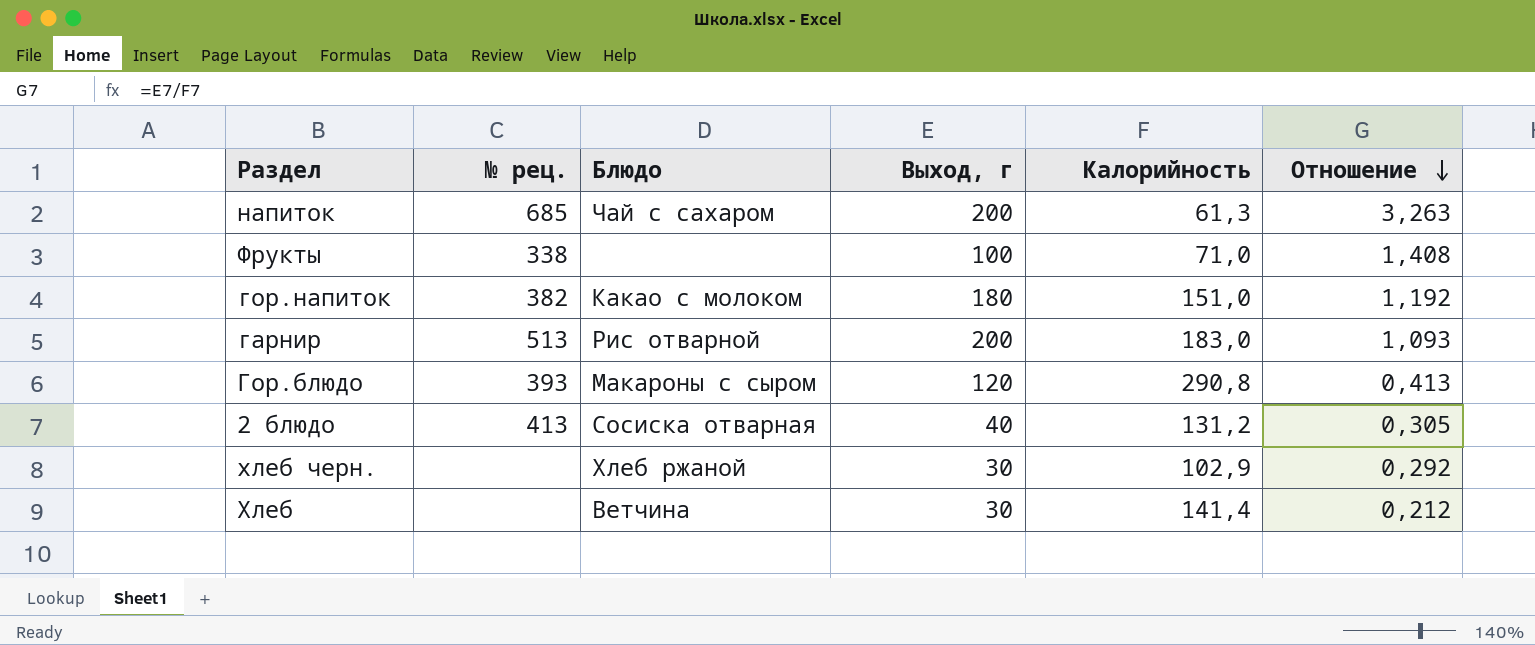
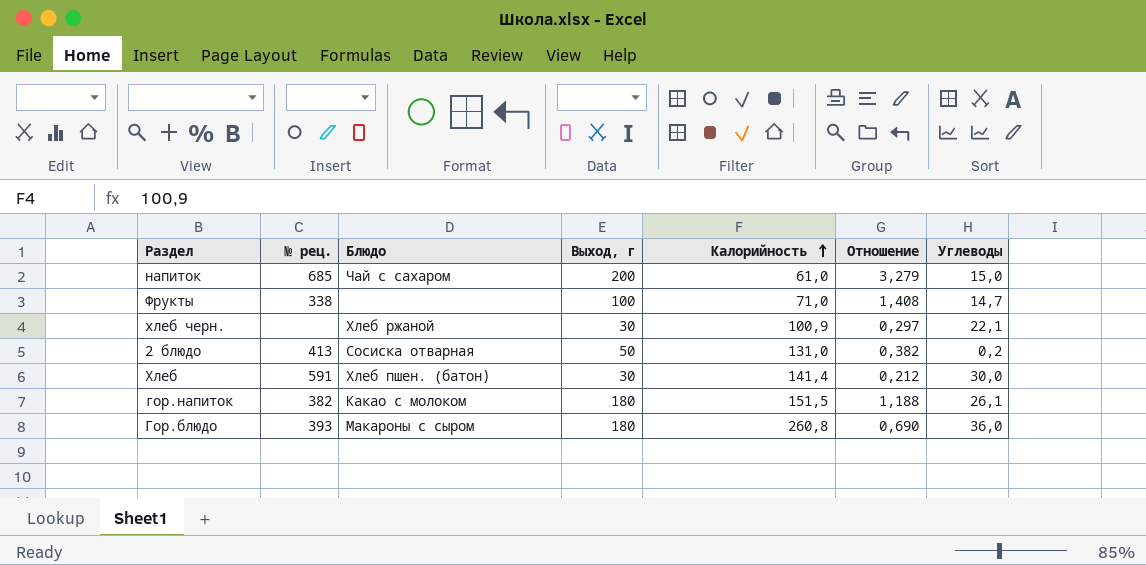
row order: Отношение descending -> Калорийность ascending
column Углеводы | position: none -> 7
row гарнир: 513 | Рис отварной | 200 | 183,0 | 1,093 -> none
напиток | Калорийность: 61,3 -> 61,0
напиток | Отношение: 3,263 -> 3,279
хлеб черн. | Калорийность: 102,9 -> 100,9
хлеб черн. | Отношение: 0,292 -> 0,297
2 блюдо | Выход, г: 40 -> 50
2 блюдо | Калорийность: 131,2 -> 131,0
2 блюдо | Отношение: 0,305 -> 0,382
Хлеб | № рец.: none -> 591
Хлеб | Блюдо: Ветчина -> Хлеб пшен. (батон)
гор.напиток | Калорийность: 151,0 -> 151,5
гор.напиток | Отношение: 1,192 -> 1,188
Гор.блюдо | Выход, г: 120 -> 180
Гор.блюдо | Калорийность: 290,8 -> 260,8
Гор.блюдо | Отношение: 0,413 -> 0,690

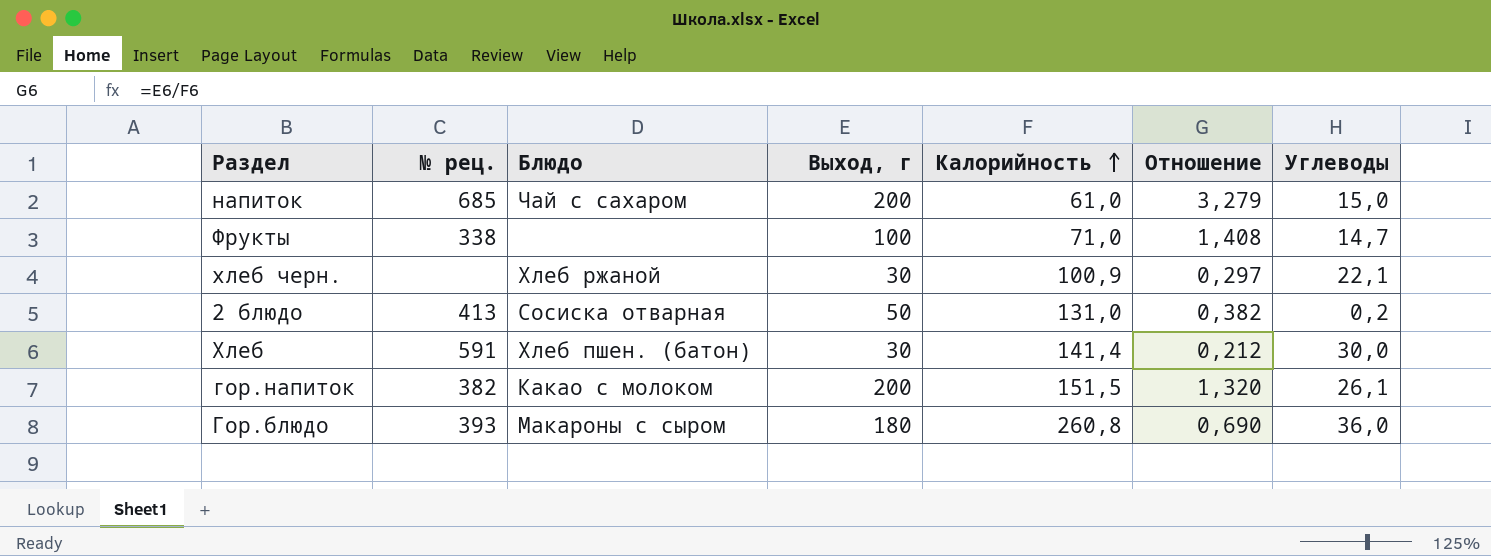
гор.напиток | Выход, г: 180 -> 200
гор.напиток | Отношение: 1,188 -> 1,320

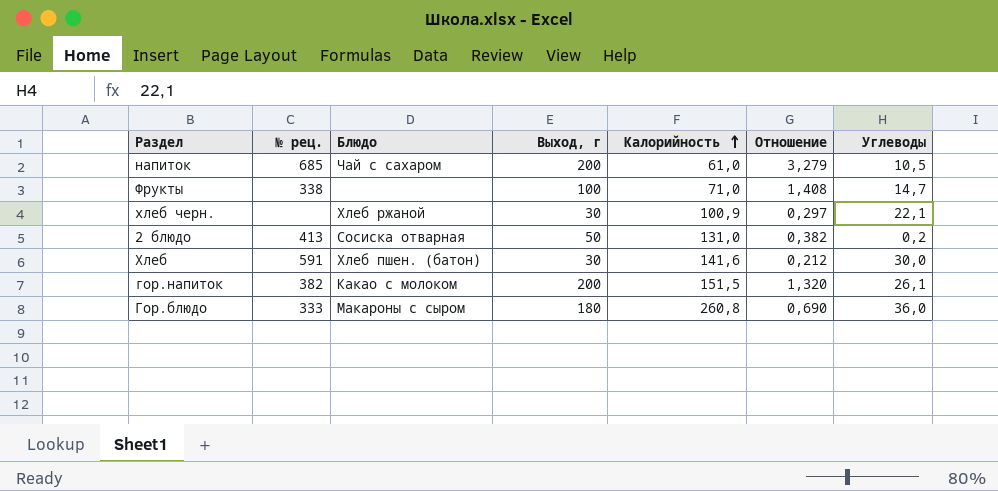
напиток | Углеводы: 15,0 -> 10,5
Хлеб | Калорийность: 141,4 -> 141,6
Гор.блюдо | № рец.: 393 -> 333

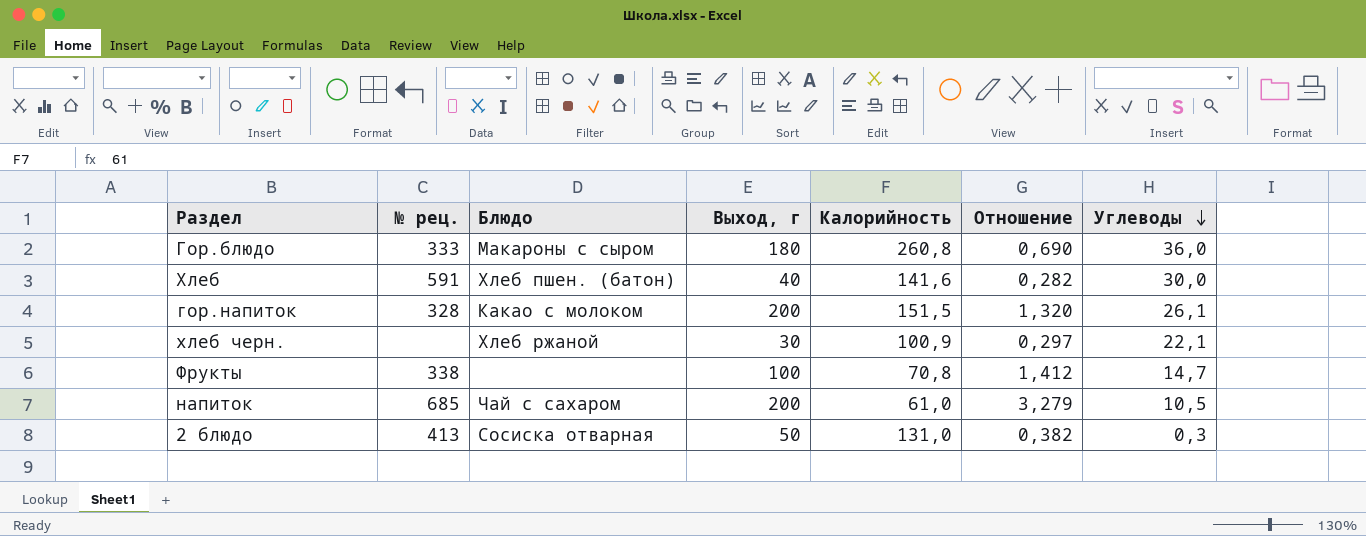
row order: Калорийность ascending -> Углеводы descending
Хлеб | Выход, г: 30 -> 40
Хлеб | Отношение: 0,212 -> 0,282
гор.напиток | № рец.: 382 -> 328
Фрукты | Калорийность: 71,0 -> 70,8
Фрукты | Отношение: 1,408 -> 1,412
2 блюдо | Углеводы: 0,2 -> 0,3

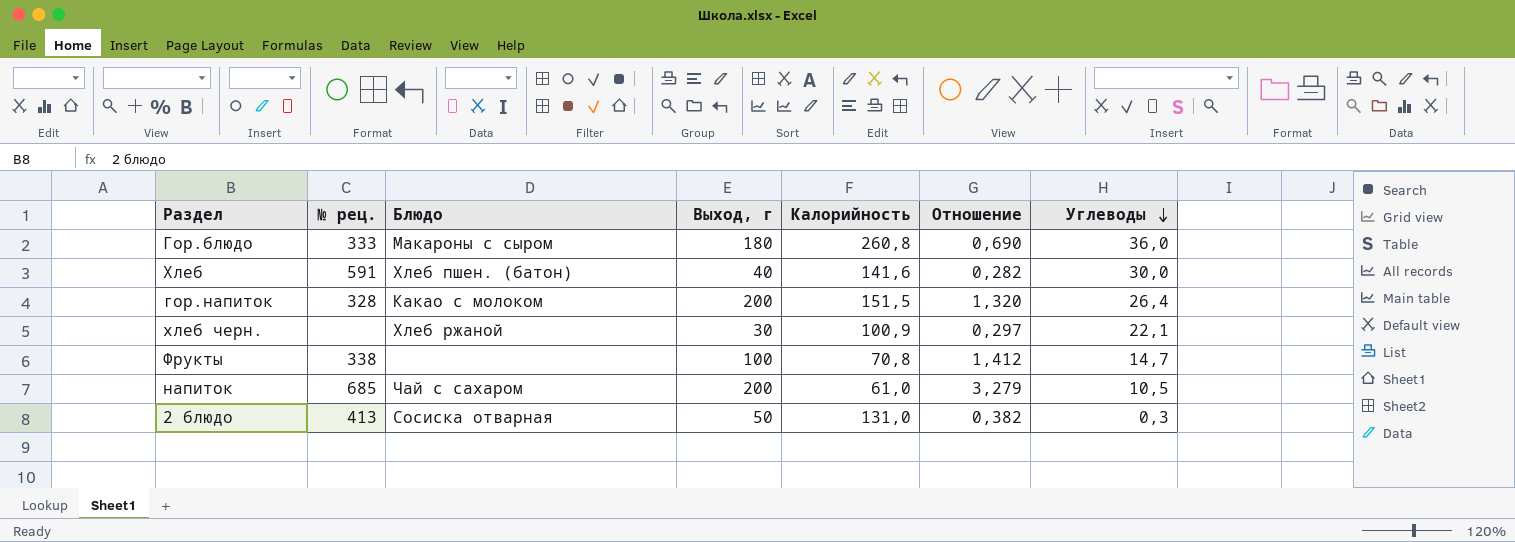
гор.напиток | Углеводы: 26,1 -> 26,4

